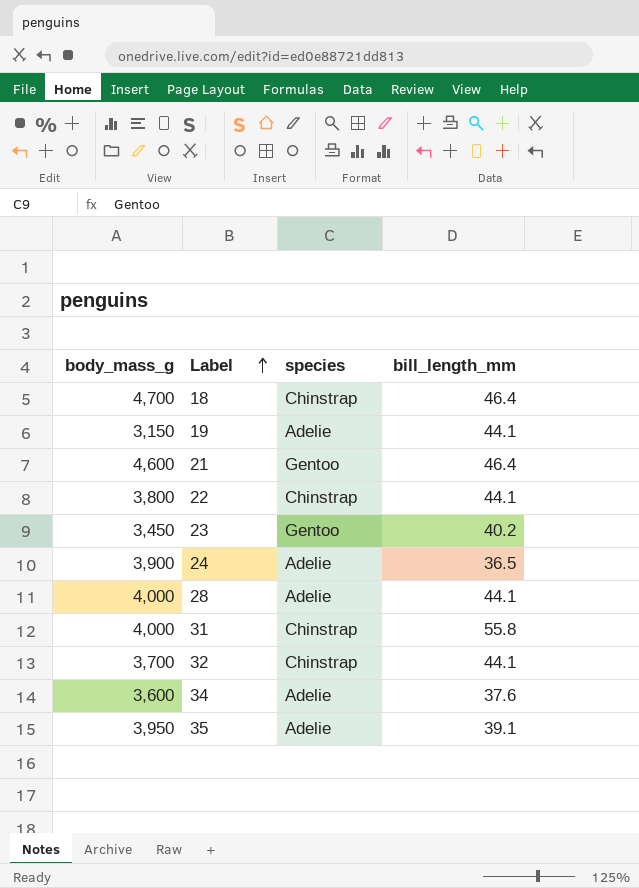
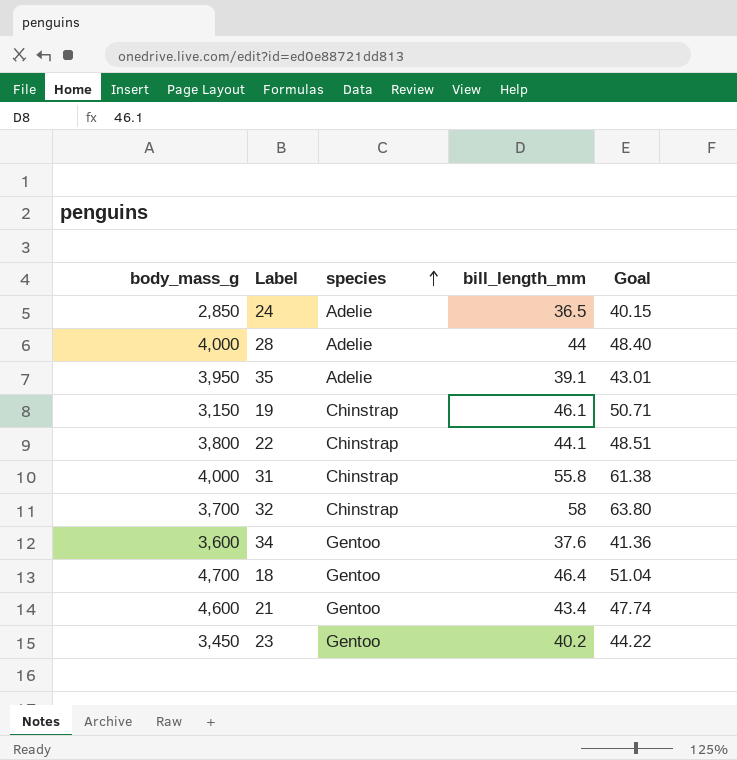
row order: Label ascending -> species ascending
column Goal | formula: none -> [bill_length_mm] * 1.1
24 | body_mass_g: 3,900 -> 2,850
28 | bill_length_mm: 44.1 -> 44
19 | species: Adelie -> Chinstrap
19 | bill_length_mm: 44.1 -> 46.1
32 | bill_length_mm: 44.1 -> 58
34 | species: Adelie -> Gentoo
18 | species: Chinstrap -> Gentoo
21 | bill_length_mm: 46.4 -> 43.4

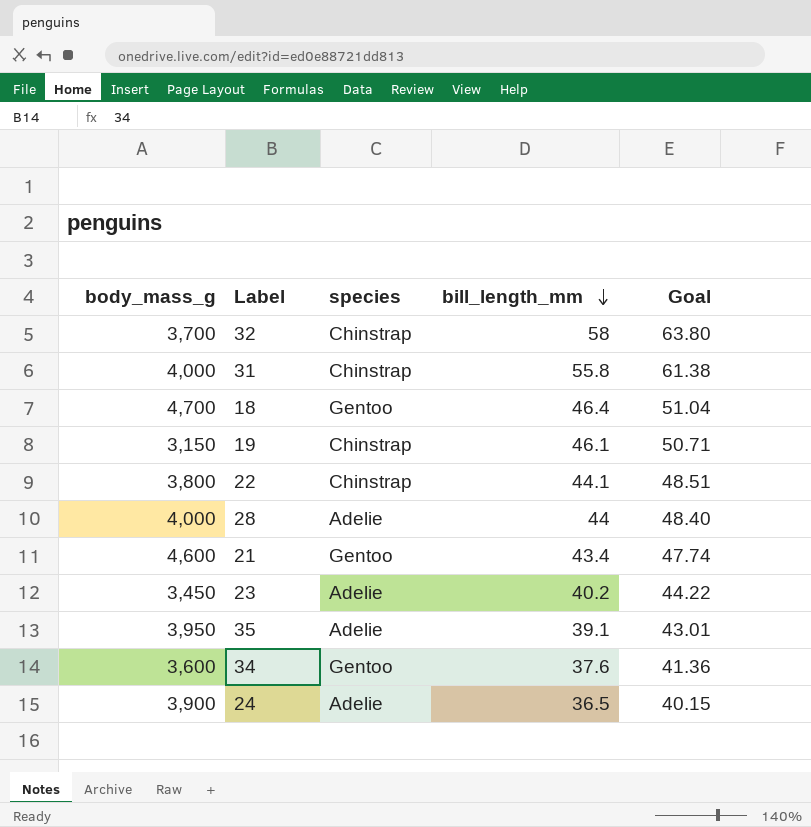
row order: species ascending -> bill_length_mm descending
23 | species: Gentoo -> Adelie
24 | body_mass_g: 2,850 -> 3,900

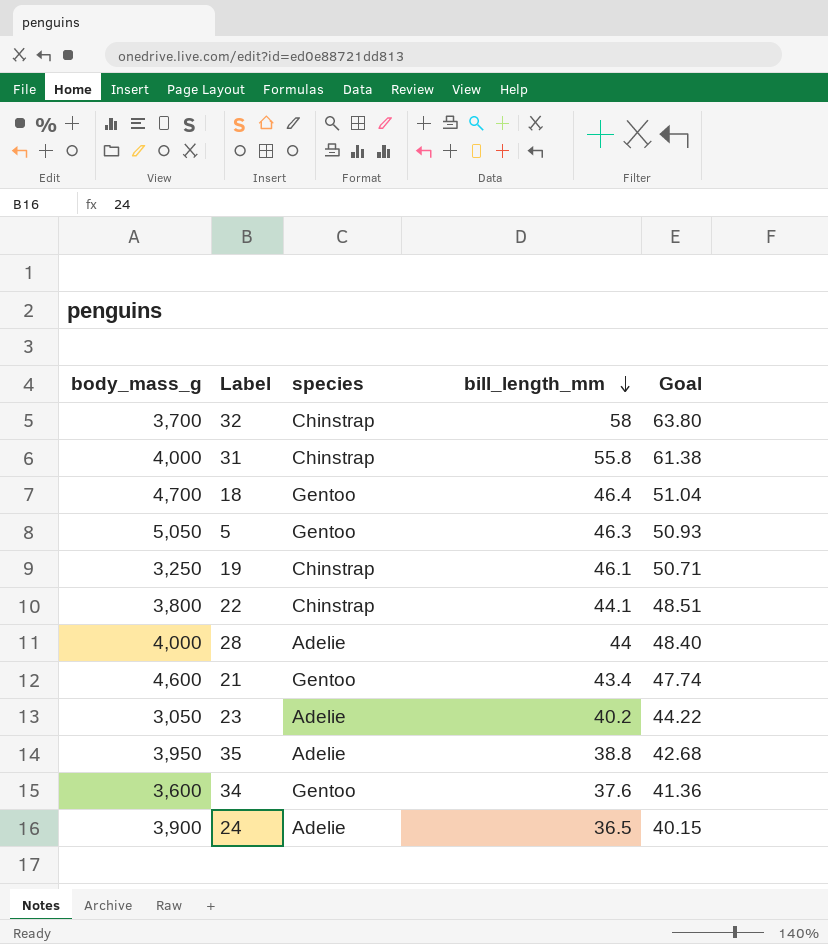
row 5: none -> 5,050 | Gentoo | 46.3 | 50.93
19 | body_mass_g: 3,150 -> 3,250
23 | body_mass_g: 3,450 -> 3,050
35 | bill_length_mm: 39.1 -> 38.8
35 | Goal: 43.01 -> 42.68

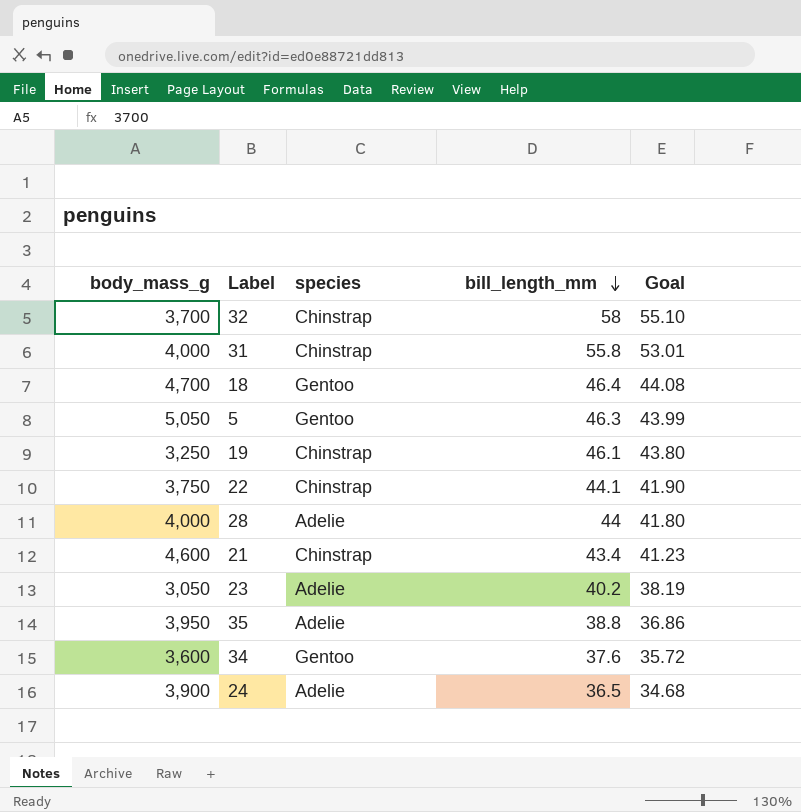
column Goal | formula: [bill_length_mm] * 1.1 -> [bill_length_mm] * 0.95
22 | body_mass_g: 3,800 -> 3,750
21 | species: Gentoo -> Chinstrap

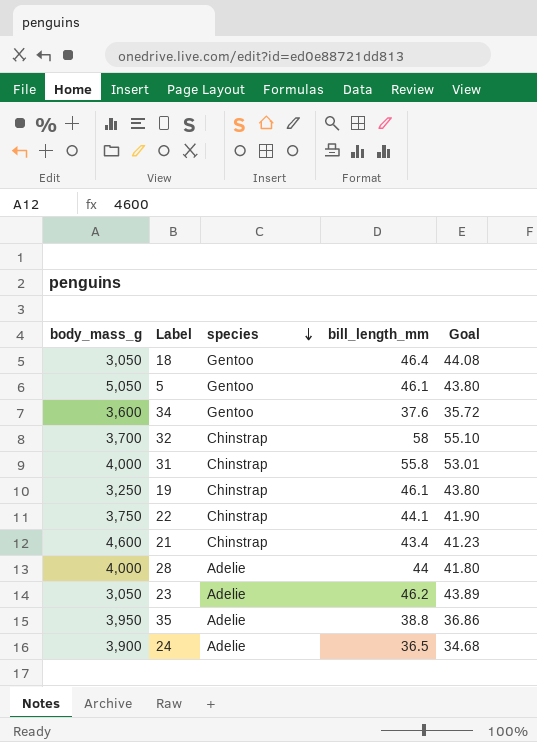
row order: bill_length_mm descending -> species descending
18 | body_mass_g: 4,700 -> 3,050
5 | bill_length_mm: 46.3 -> 46.1
5 | Goal: 43.99 -> 43.80
23 | bill_length_mm: 40.2 -> 46.2
23 | Goal: 38.19 -> 43.89

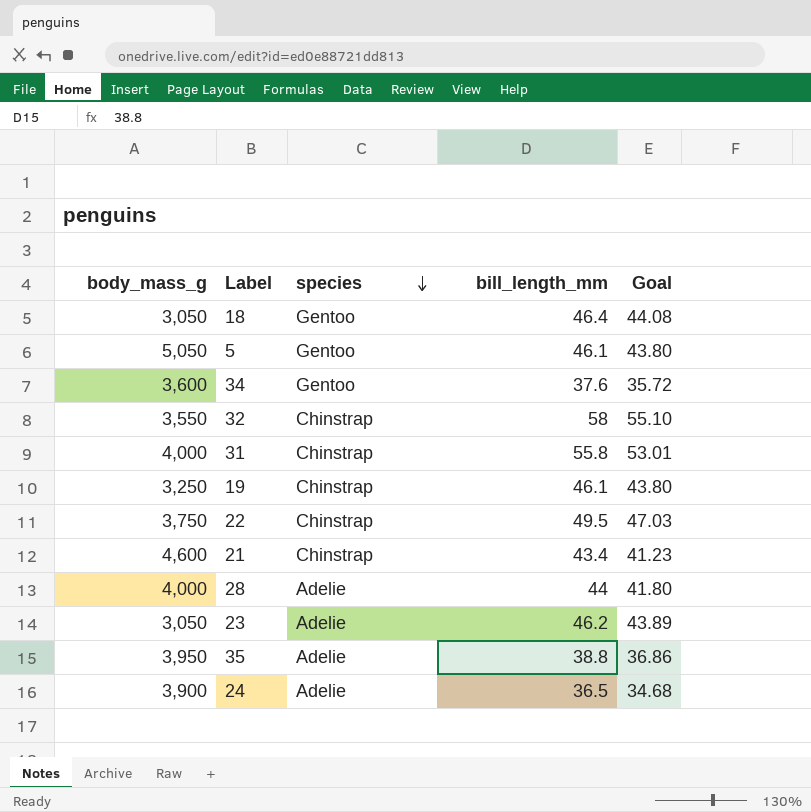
32 | body_mass_g: 3,700 -> 3,550
22 | bill_length_mm: 44.1 -> 49.5
22 | Goal: 41.90 -> 47.03

